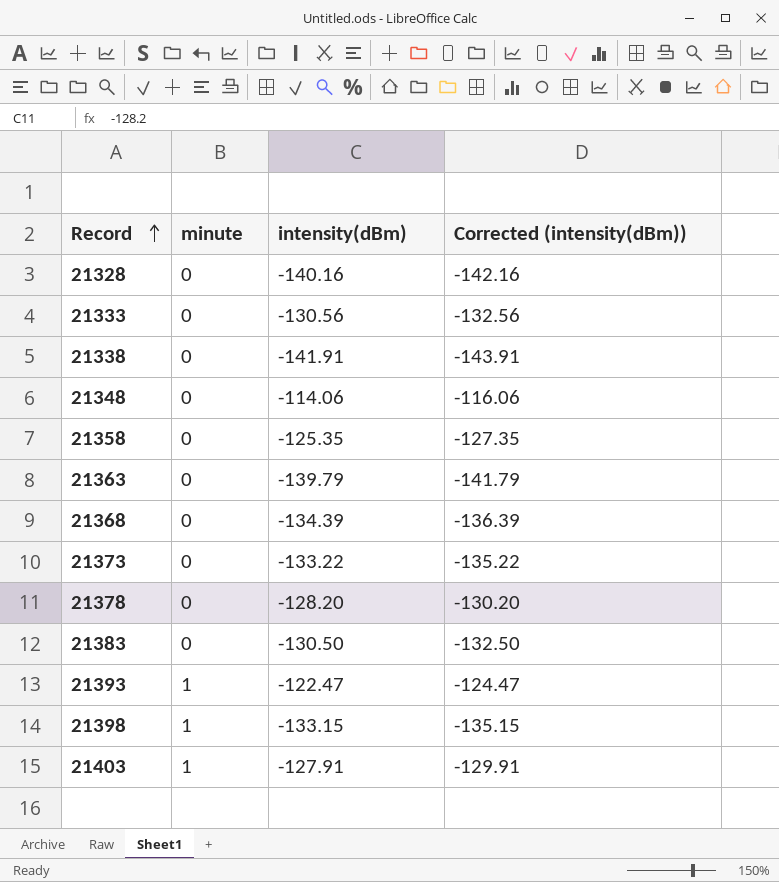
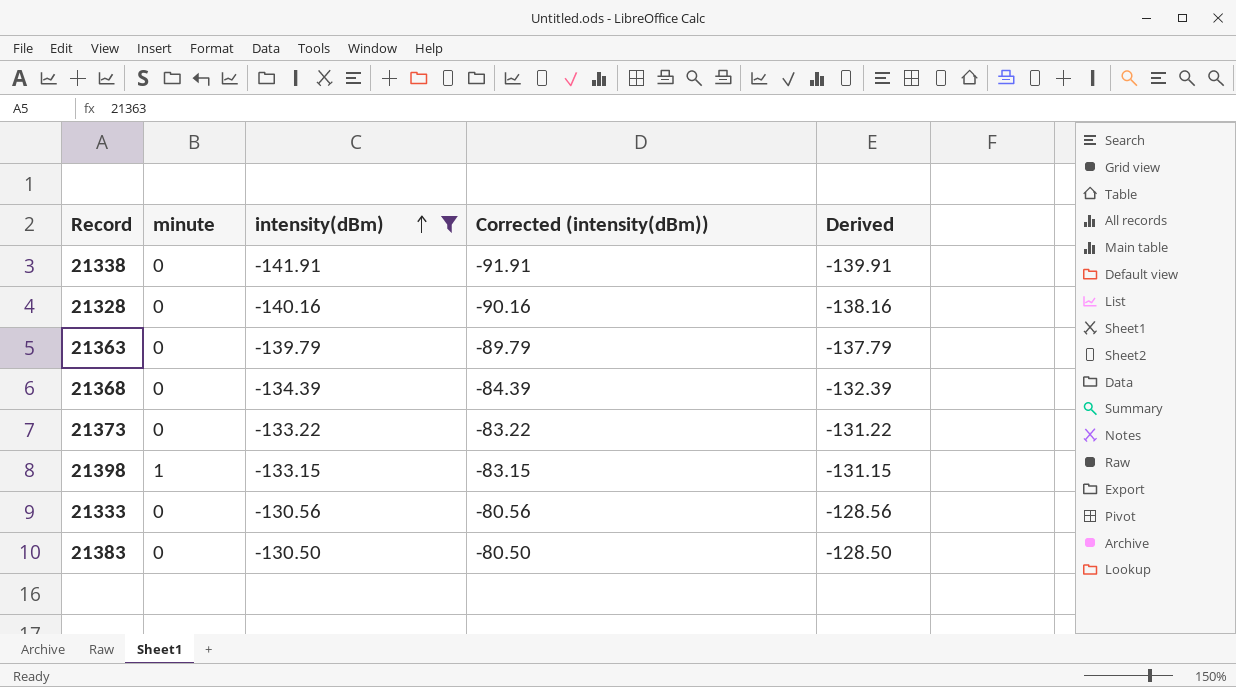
filter: none -> intensity(dBm) <= -130.50
row order: Record ascending -> intensity(dBm) ascending
column Corrected (intensity(dBm)) | formula: [intensity(dBm)] - 2 -> [intensity(dBm)] + 50
column Derived | formula: none -> [intensity(dBm)] + 2

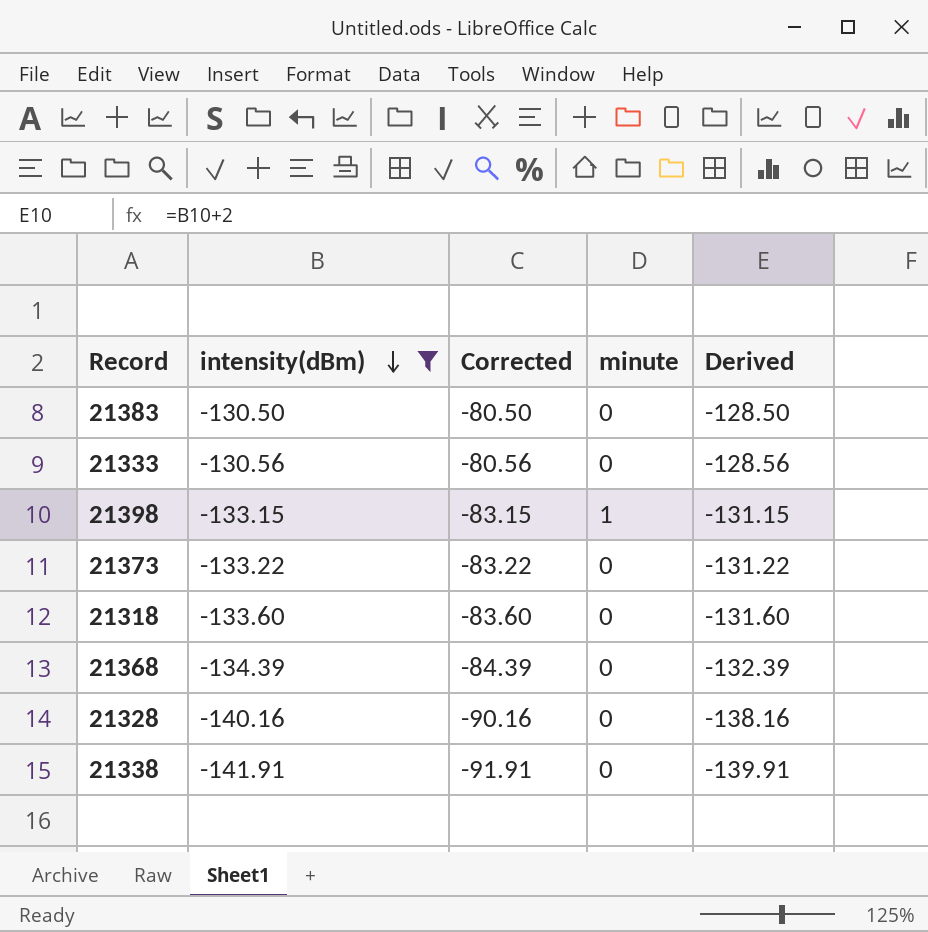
row order: intensity(dBm) ascending -> intensity(dBm) descending
column name: Corrected (intensity(dBm)) -> Corrected
column minute | position: 2 -> 4
row 21363: 0 | -139.79 | -89.79 | -137.79 -> none
row 21318: none -> -133.60 | -83.60 | 0 | -131.60

